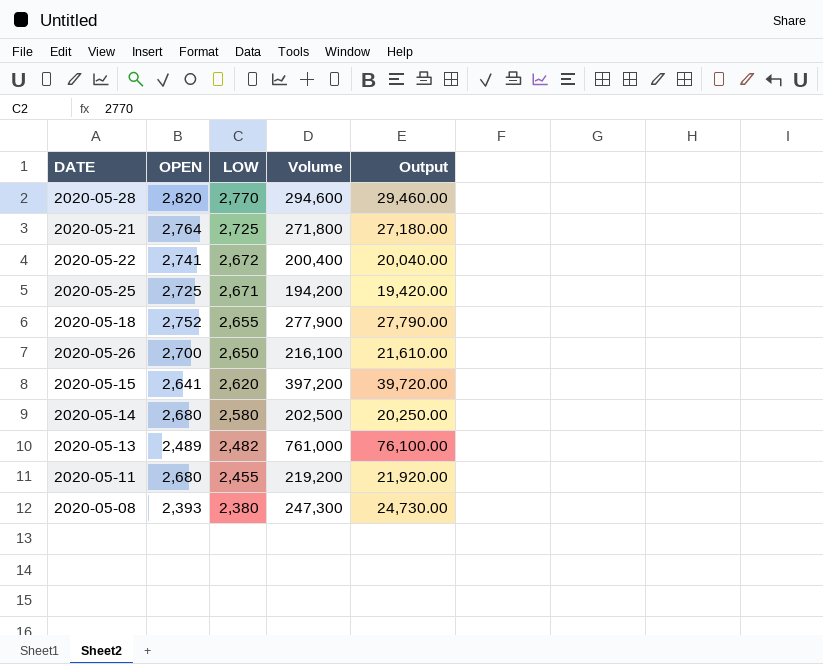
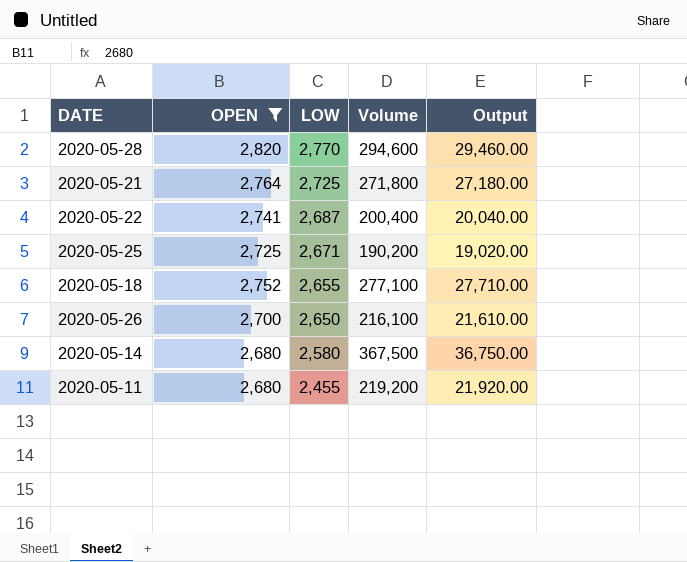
filter: none -> OPEN >= 2,680
2020-05-22 | LOW: 2,672 -> 2,687
2020-05-25 | Volume: 194,200 -> 190,200
2020-05-25 | Output: 19,420.00 -> 19,020.00
2020-05-18 | Volume: 277,900 -> 277,100
2020-05-18 | Output: 27,790.00 -> 27,710.00
2020-05-14 | Volume: 202,500 -> 367,500
2020-05-14 | Output: 20,250.00 -> 36,750.00

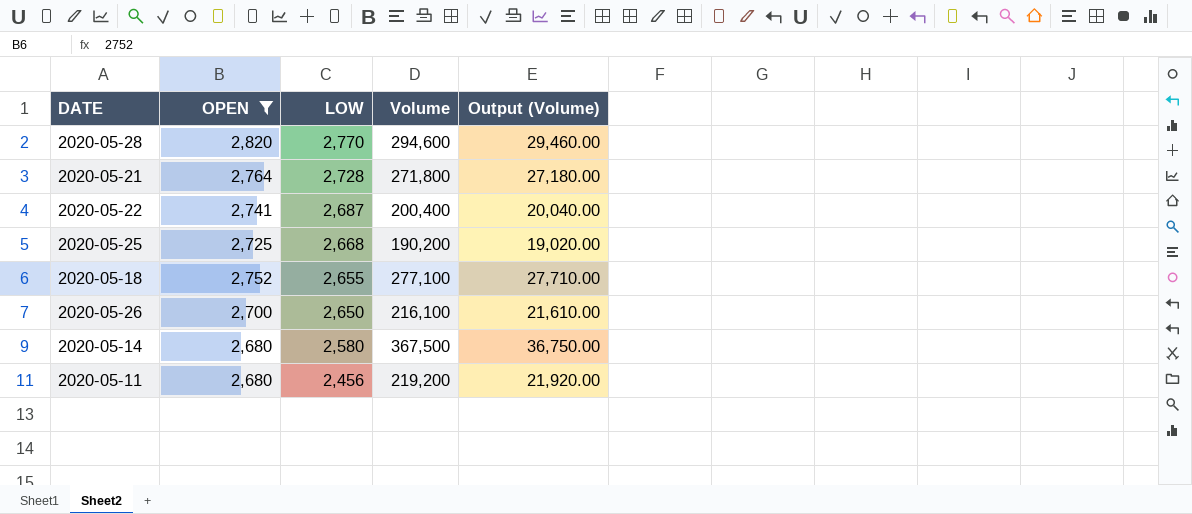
column name: Output -> Output (Volume)
2020-05-21 | LOW: 2,725 -> 2,728
2020-05-25 | LOW: 2,671 -> 2,668
2020-05-11 | LOW: 2,455 -> 2,456

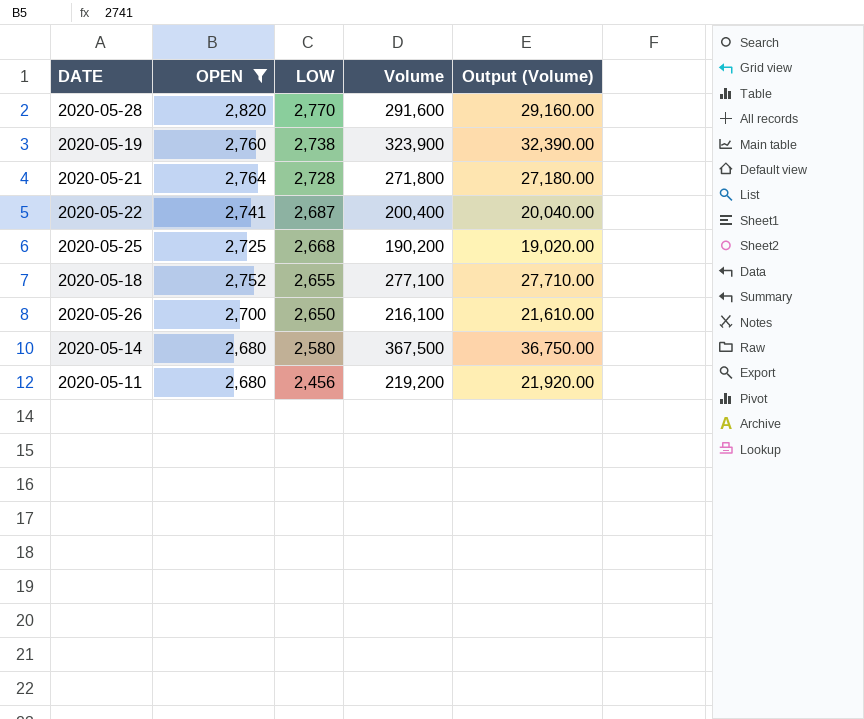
2020-05-28 | Volume: 294,600 -> 291,600
2020-05-28 | Output (Volume): 29,460.00 -> 29,160.00
row 2020-05-19: none -> 2,760 | 2,738 | 323,900 | 32,390.00

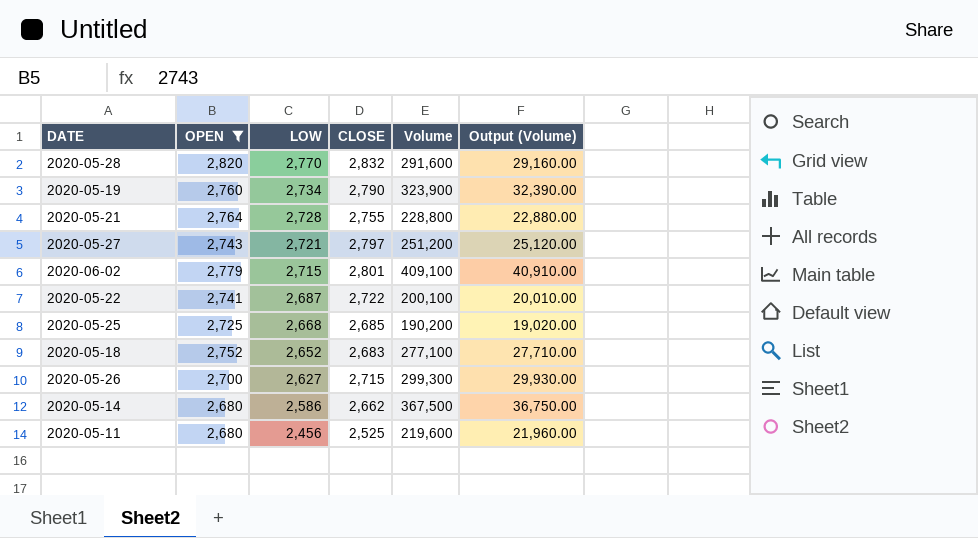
column CLOSE | position: none -> 4
2020-05-19 | LOW: 2,738 -> 2,734
2020-05-21 | Volume: 271,800 -> 228,800
2020-05-21 | Output (Volume): 27,180.00 -> 22,880.00
row 2020-05-27: none -> 2,743 | 2,721 | 2,797 | 251,200 | 25,120.00
row 2020-06-02: none -> 2,779 | 2,715 | 2,801 | 409,100 | 40,910.00
2020-05-22 | Volume: 200,400 -> 200,100
2020-05-22 | Output (Volume): 20,040.00 -> 20,010.00
2020-05-18 | LOW: 2,655 -> 2,652
2020-05-26 | LOW: 2,650 -> 2,627
2020-05-26 | Volume: 216,100 -> 299,300
2020-05-26 | Output (Volume): 21,610.00 -> 29,930.00
2020-05-14 | LOW: 2,580 -> 2,586
2020-05-11 | Volume: 219,200 -> 219,600
2020-05-11 | Output (Volume): 21,920.00 -> 21,960.00

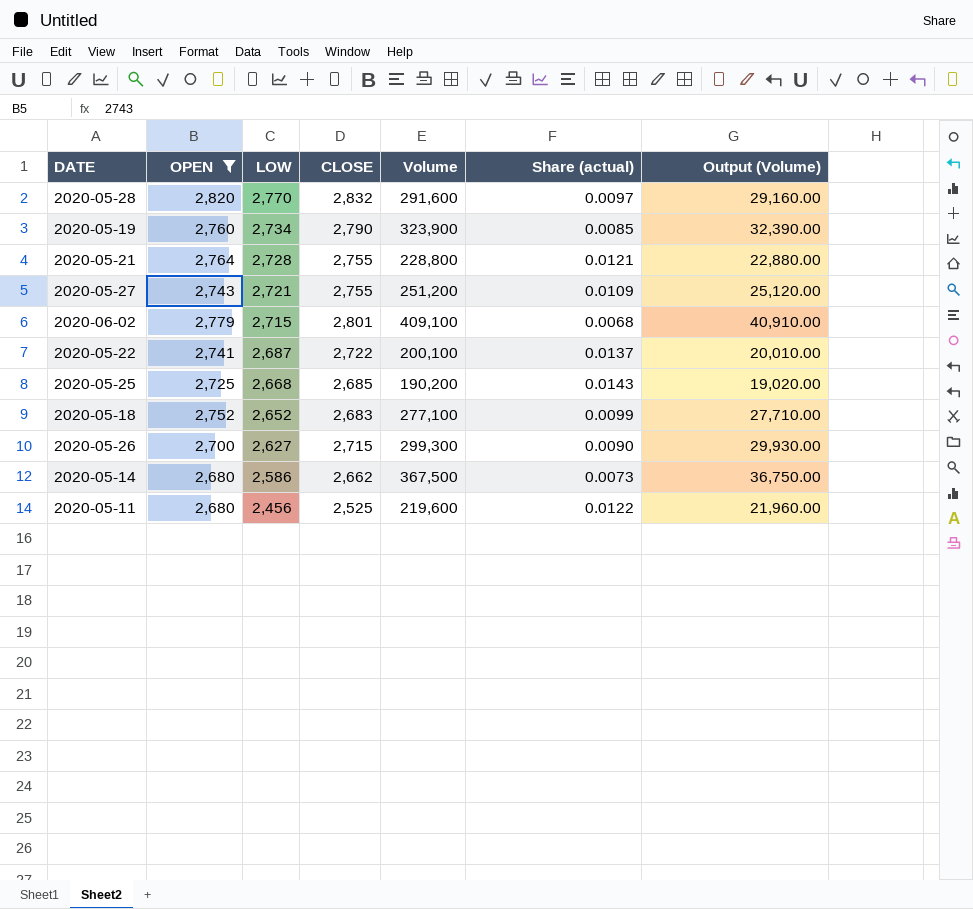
column Share (actual) | formula: none -> [OPEN] / [Volume]
2020-05-27 | CLOSE: 2,797 -> 2,755

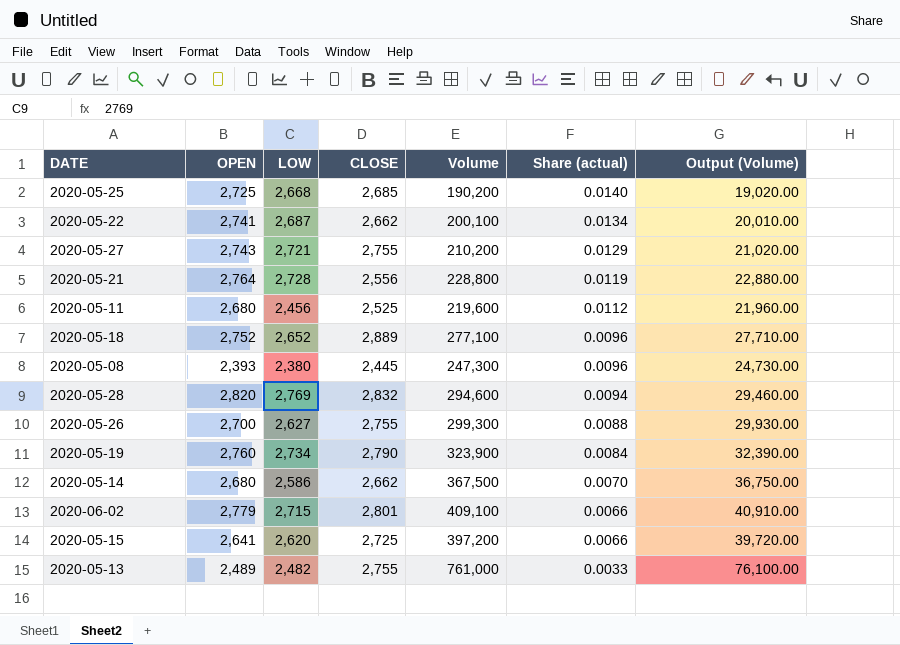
filter: OPEN >= 2,680 -> none
row order: LOW descending -> Share (actual) descending
column Share (actual) | formula: [OPEN] / [Volume] -> [LOW] / [Volume]
2020-05-22 | CLOSE: 2,722 -> 2,662
2020-05-27 | Volume: 251,200 -> 210,200
2020-05-27 | Output (Volume): 25,120.00 -> 21,020.00
2020-05-21 | CLOSE: 2,755 -> 2,556
2020-05-18 | CLOSE: 2,683 -> 2,889
2020-05-28 | LOW: 2,770 -> 2,769
2020-05-28 | Volume: 291,600 -> 294,600
2020-05-28 | Output (Volume): 29,160.00 -> 29,460.00
2020-05-26 | CLOSE: 2,715 -> 2,755

